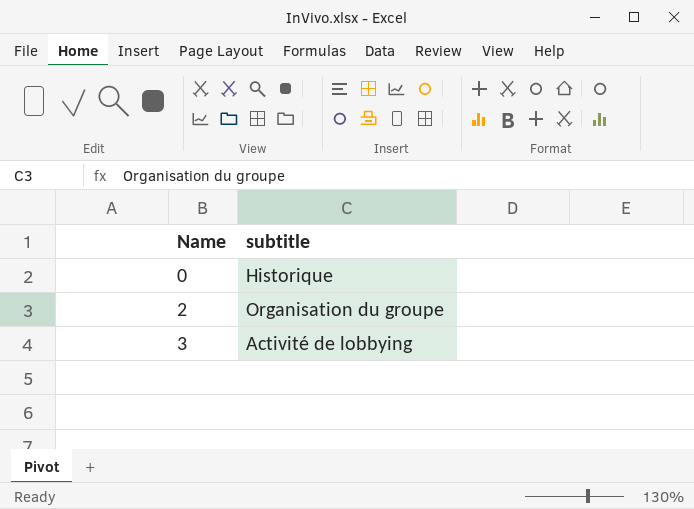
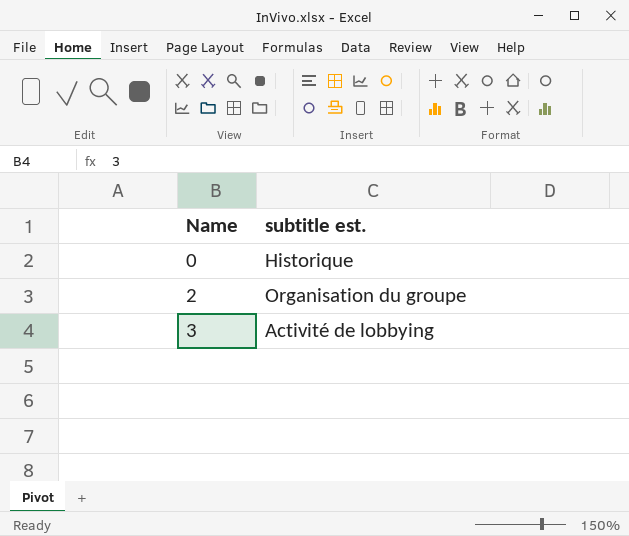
column name: subtitle -> subtitle est.

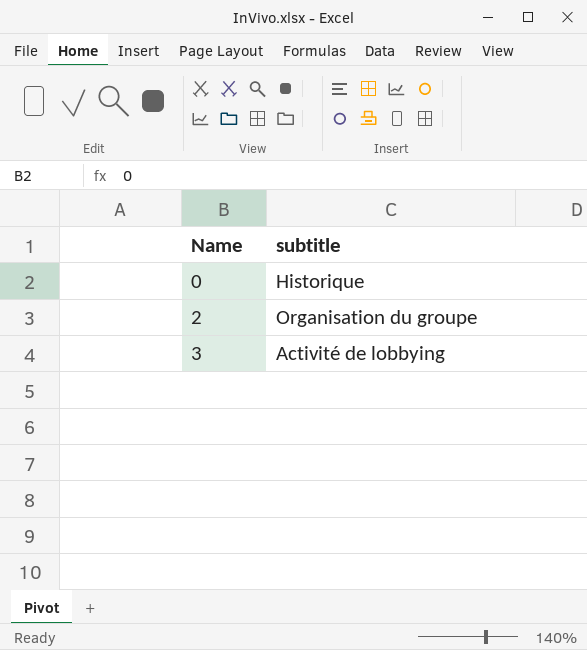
column name: subtitle est. -> subtitle

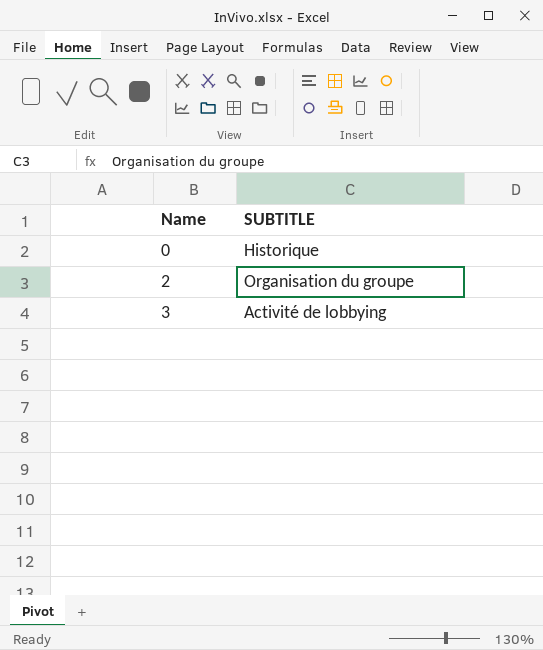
column name: subtitle -> SUBTITLE

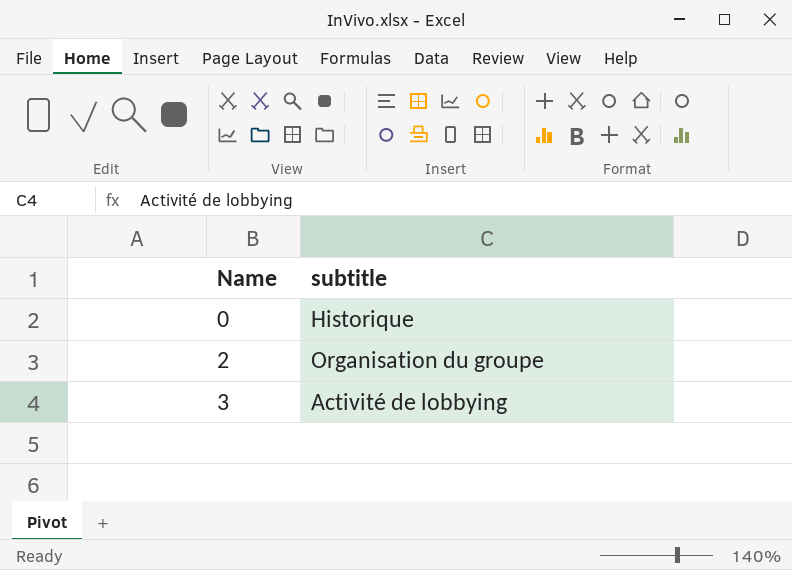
column name: SUBTITLE -> subtitle

